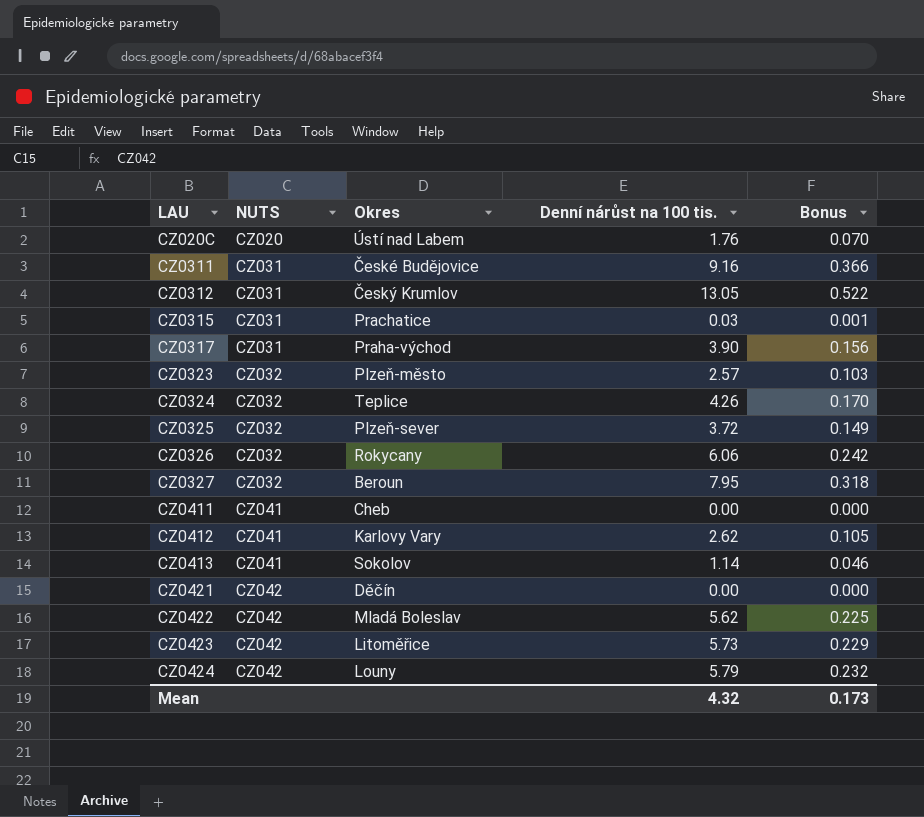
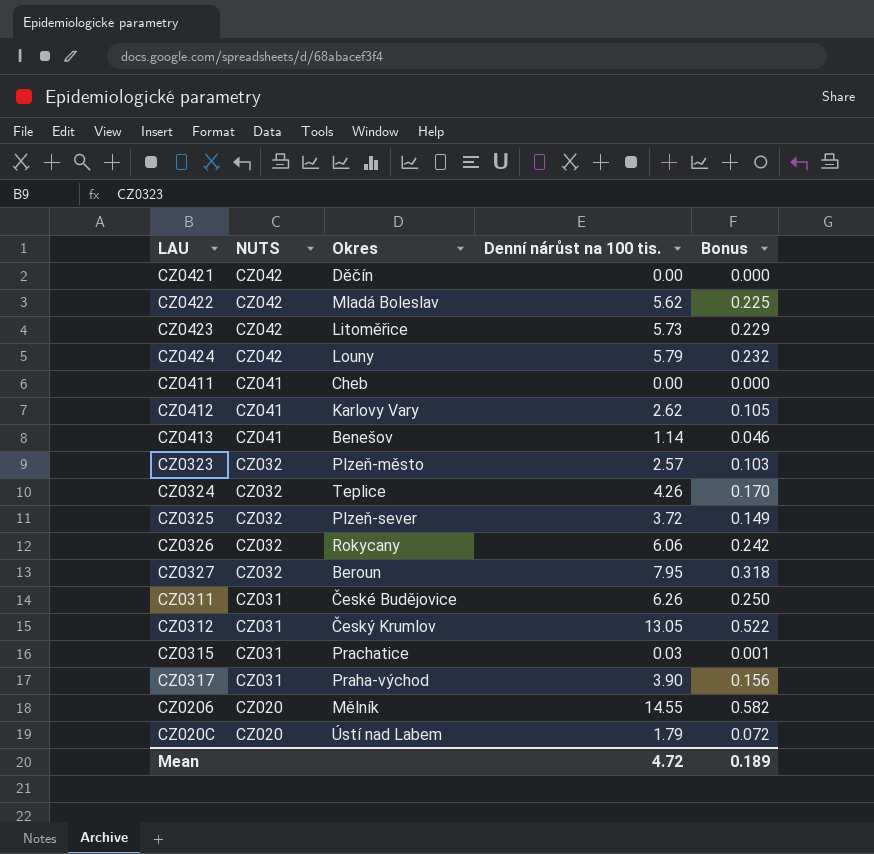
row order: LAU ascending -> NUTS descending
CZ0413 | Okres: Sokolov -> Benešov
CZ0311 | Denní nárůst na 100 tis.: 9.16 -> 6.26
CZ0311 | Bonus: 0.366 -> 0.250
row CZ0206: none -> CZ020 | Mělník | 14.55 | 0.582
CZ020C | Denní nárůst na 100 tis.: 1.76 -> 1.79
CZ020C | Bonus: 0.070 -> 0.072
Mean | Denní nárůst na 100 tis.: 4.32 -> 4.72
Mean | Bonus: 0.173 -> 0.189

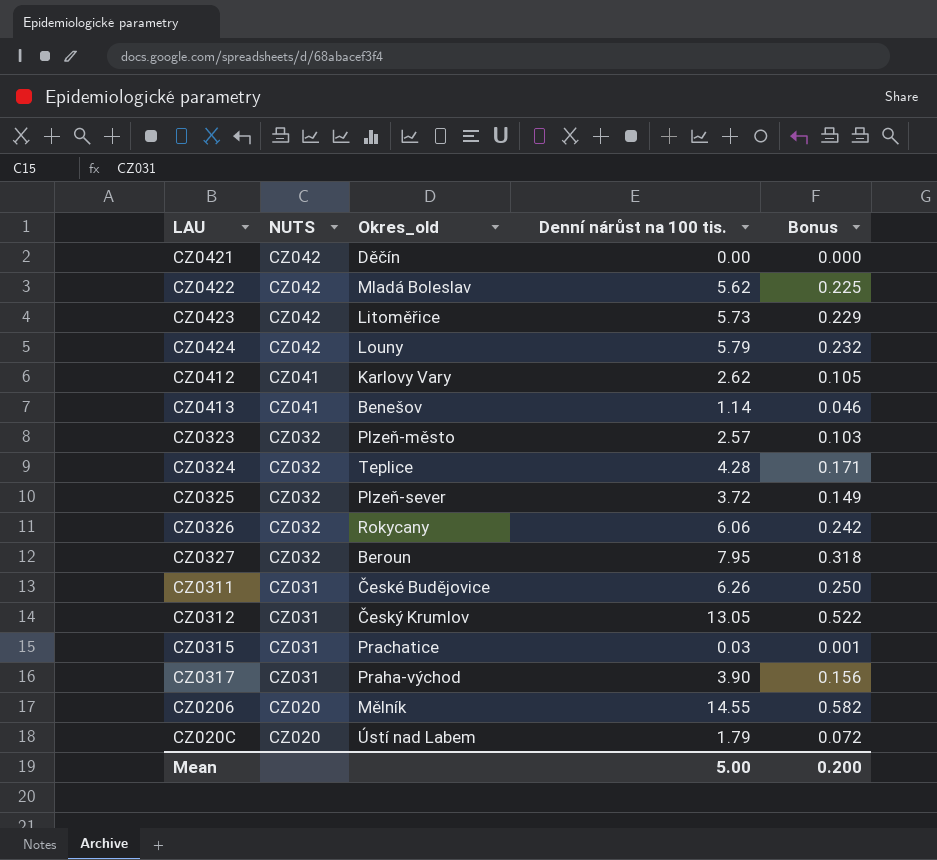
column name: Okres -> Okres_old
row CZ0411: CZ041 | Cheb | 0.00 | 0.000 -> none
CZ0324 | Denní nárůst na 100 tis.: 4.26 -> 4.28
CZ0324 | Bonus: 0.170 -> 0.171
Mean | Denní nárůst na 100 tis.: 4.72 -> 5.00
Mean | Bonus: 0.189 -> 0.200

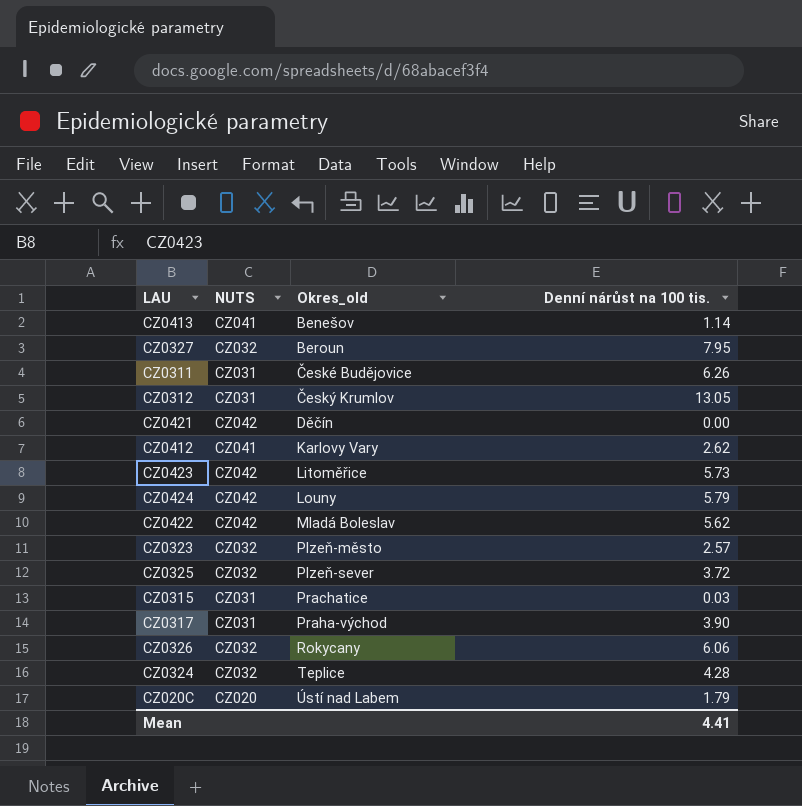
row order: NUTS descending -> Okres_old ascending
column Bonus | formula: [Denní nárůst na 100 tis.] * 0.04 -> none
row CZ0206: CZ020 | Mělník | 14.55 | 0.582 -> none
Mean | Denní nárůst na 100 tis.: 5.00 -> 4.41

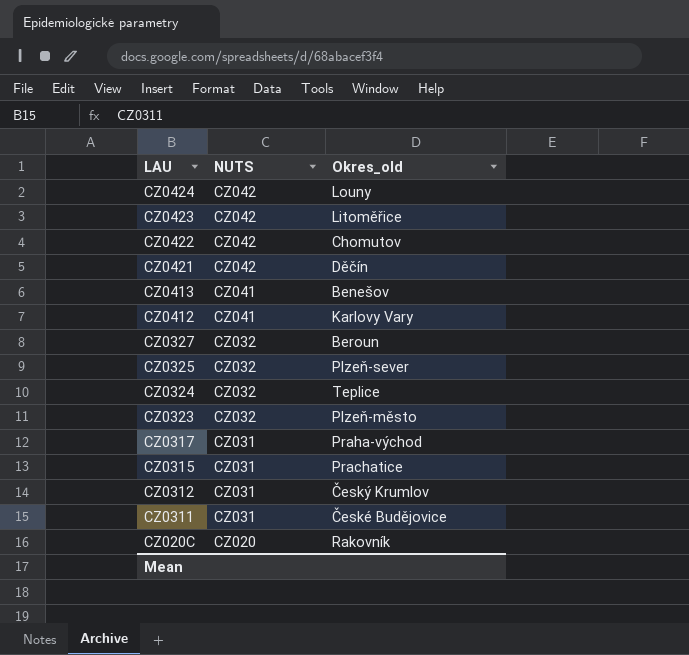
row order: Okres_old ascending -> LAU descending
column Denní nárůst na 100 tis. | position: 4 -> none
row CZ0326: CZ032 | Rokycany | 6.06 -> none
CZ0422 | Okres_old: Mladá Boleslav -> Chomutov
CZ020C | Okres_old: Ústí nad Labem -> Rakovník

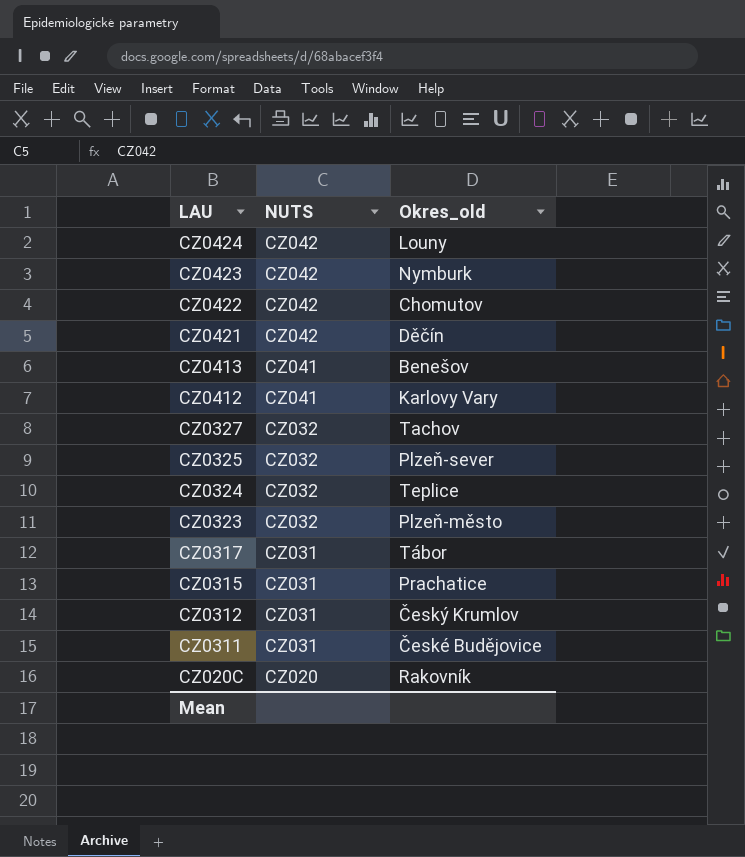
CZ0423 | Okres_old: Litoměřice -> Nymburk
CZ0327 | Okres_old: Beroun -> Tachov
CZ0317 | Okres_old: Praha-východ -> Tábor

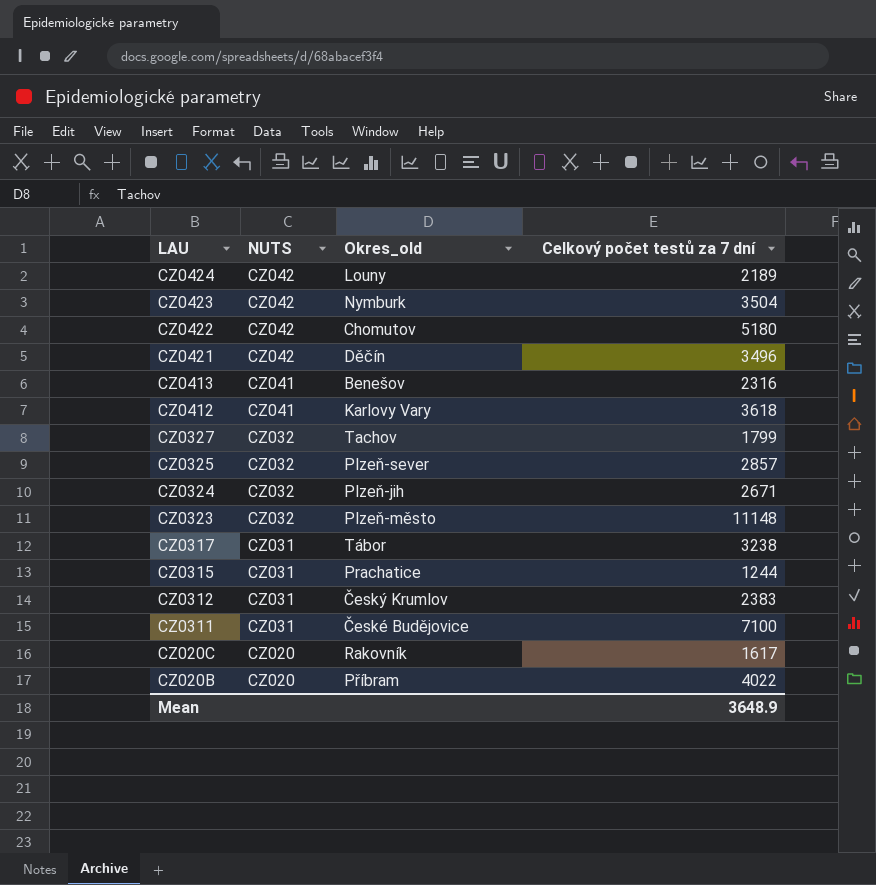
column Celkový počet testů za 7 dní | position: none -> 4
CZ0324 | Okres_old: Teplice -> Plzeň-jih
row CZ020B: none -> CZ020 | Příbram | 4022

